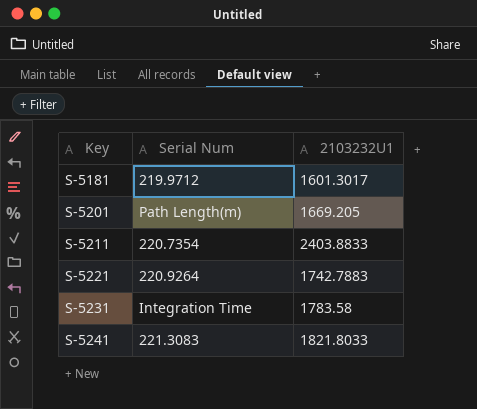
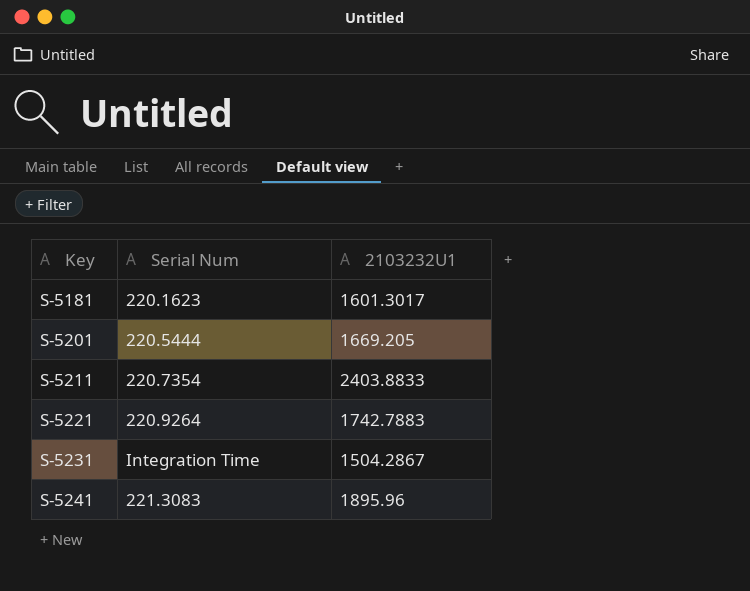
S-5181 | Serial Num: 219.9712 -> 220.1623
S-5201 | Serial Num: Path Length(m) -> 220.5444
S-5231 | 2103232U1: 1783.58 -> 1504.2867
S-5241 | 2103232U1: 1821.8033 -> 1895.96

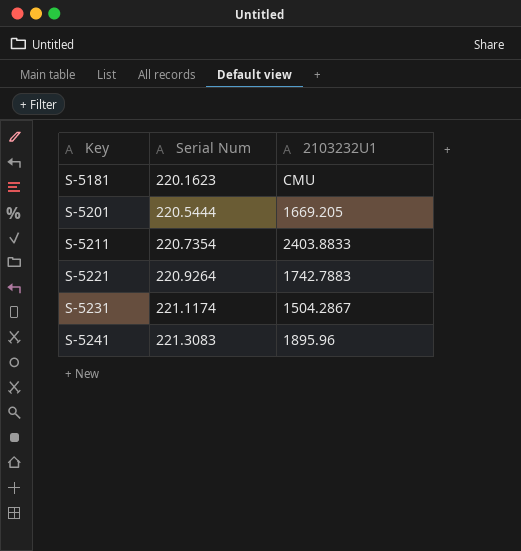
S-5181 | 2103232U1: 1601.3017 -> CMU
S-5231 | Serial Num: Integration Time -> 221.1174

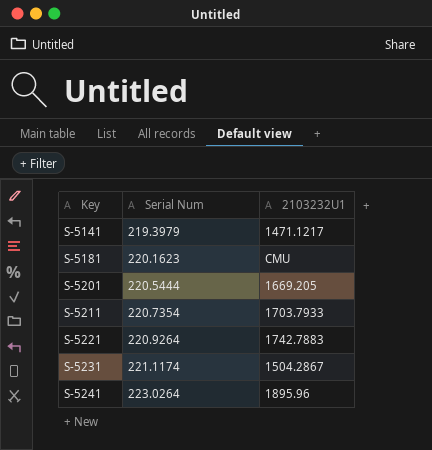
row S-5141: none -> 219.3979 | 1471.1217
S-5211 | 2103232U1: 2403.8833 -> 1703.7933
S-5241 | Serial Num: 221.3083 -> 223.0264

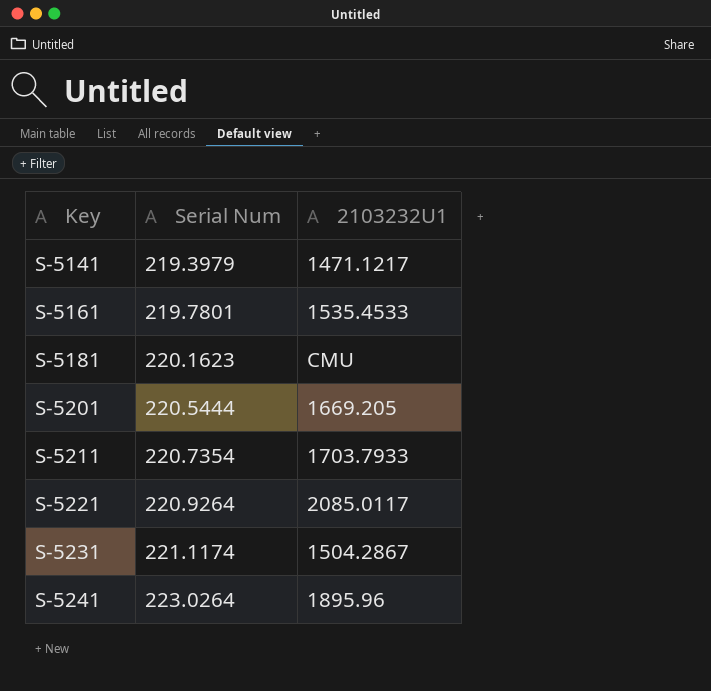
row S-5161: none -> 219.7801 | 1535.4533
S-5221 | 2103232U1: 1742.7883 -> 2085.0117

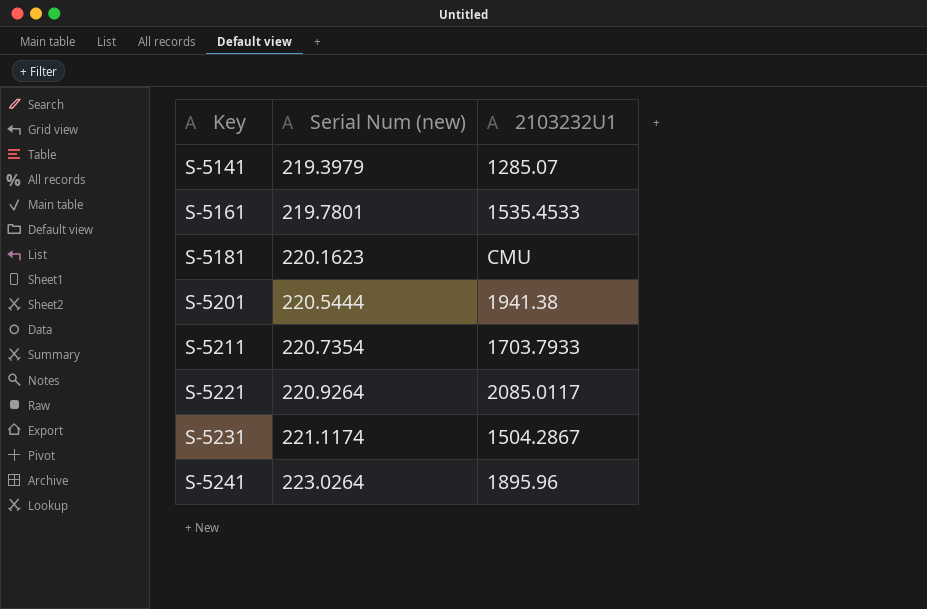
column name: Serial Num -> Serial Num (new)
S-5141 | 2103232U1: 1471.1217 -> 1285.07
S-5201 | 2103232U1: 1669.205 -> 1941.38

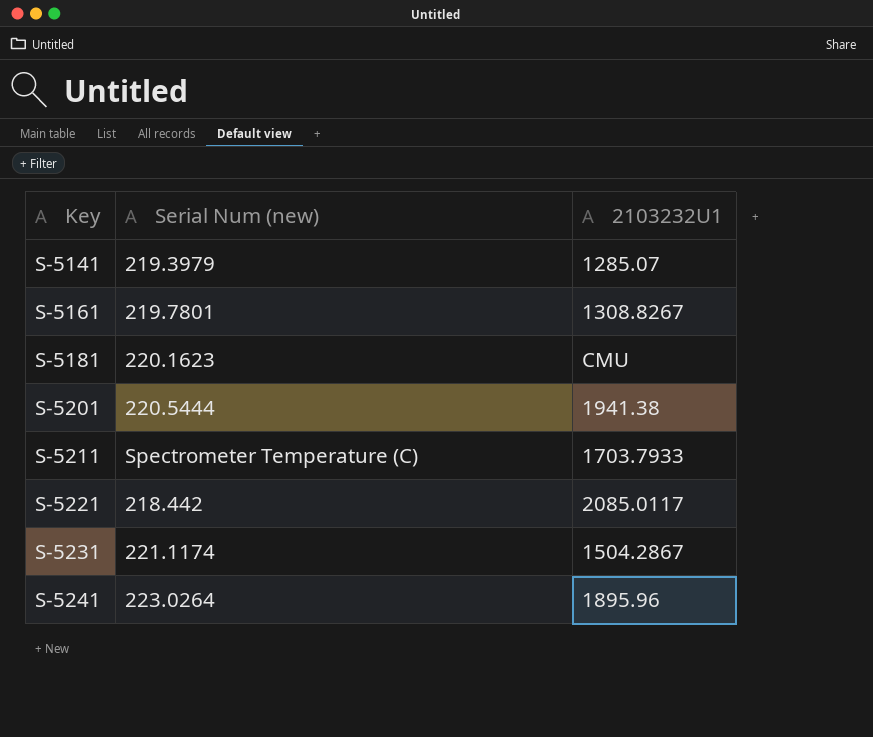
S-5161 | 2103232U1: 1535.4533 -> 1308.8267
S-5211 | Serial Num (new): 220.7354 -> Spectrometer Temperature (C)
S-5221 | Serial Num (new): 220.9264 -> 218.442

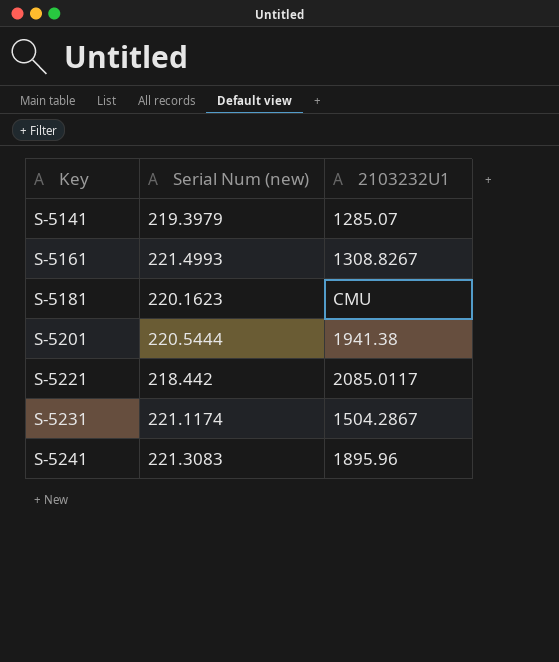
row S-5211: Spectrometer Temperature (C) | 1703.7933 -> none
S-5161 | Serial Num (new): 219.7801 -> 221.4993
S-5241 | Serial Num (new): 223.0264 -> 221.3083

